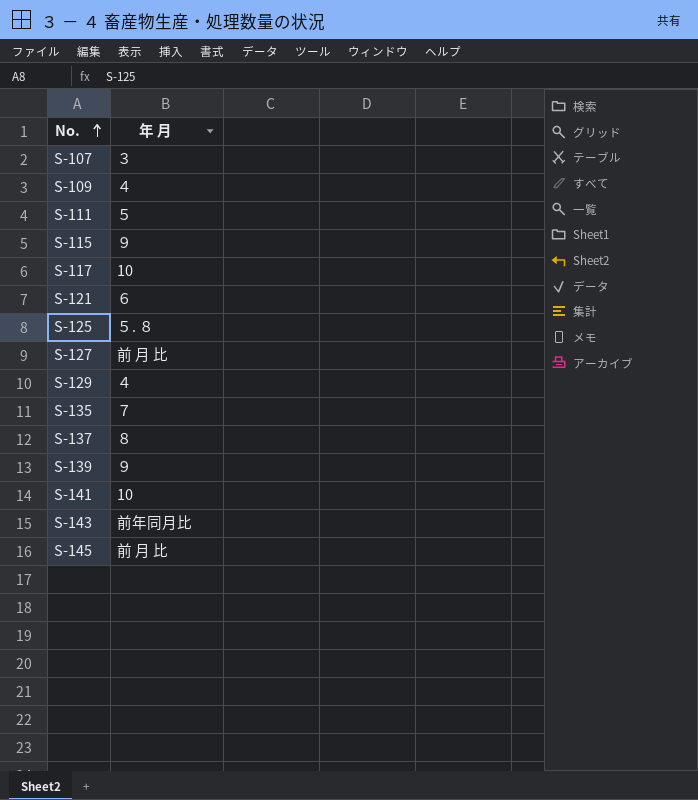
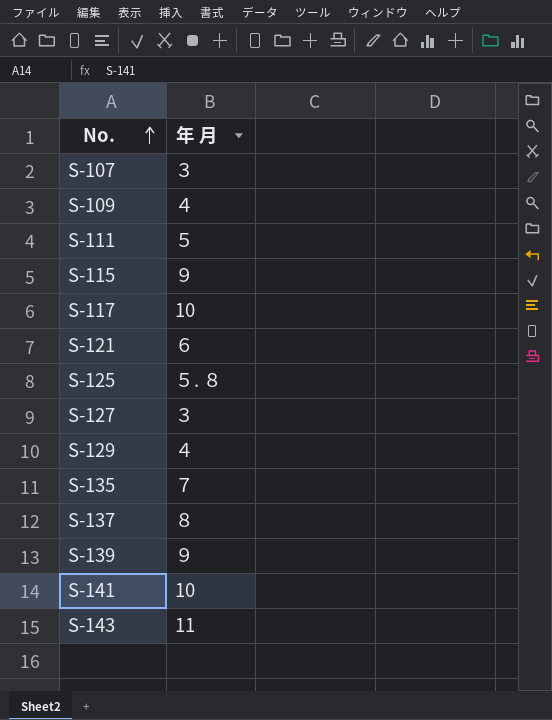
row S-145: 前 月 比 -> none
S-127 | 年 月: 前 月 比 -> ３
S-143 | 年 月: 前年同月比 -> 11

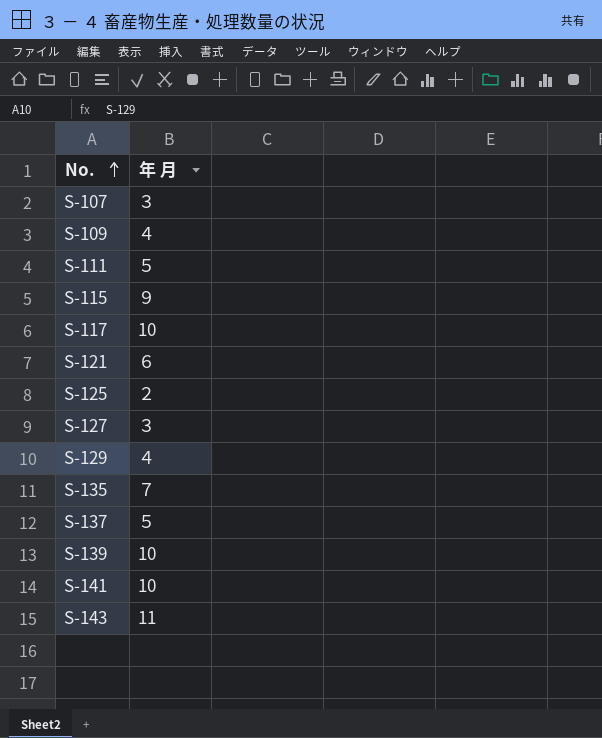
S-125 | 年 月: ５. ８ -> ２
S-137 | 年 月: ８ -> ５
S-139 | 年 月: ９ -> 10

